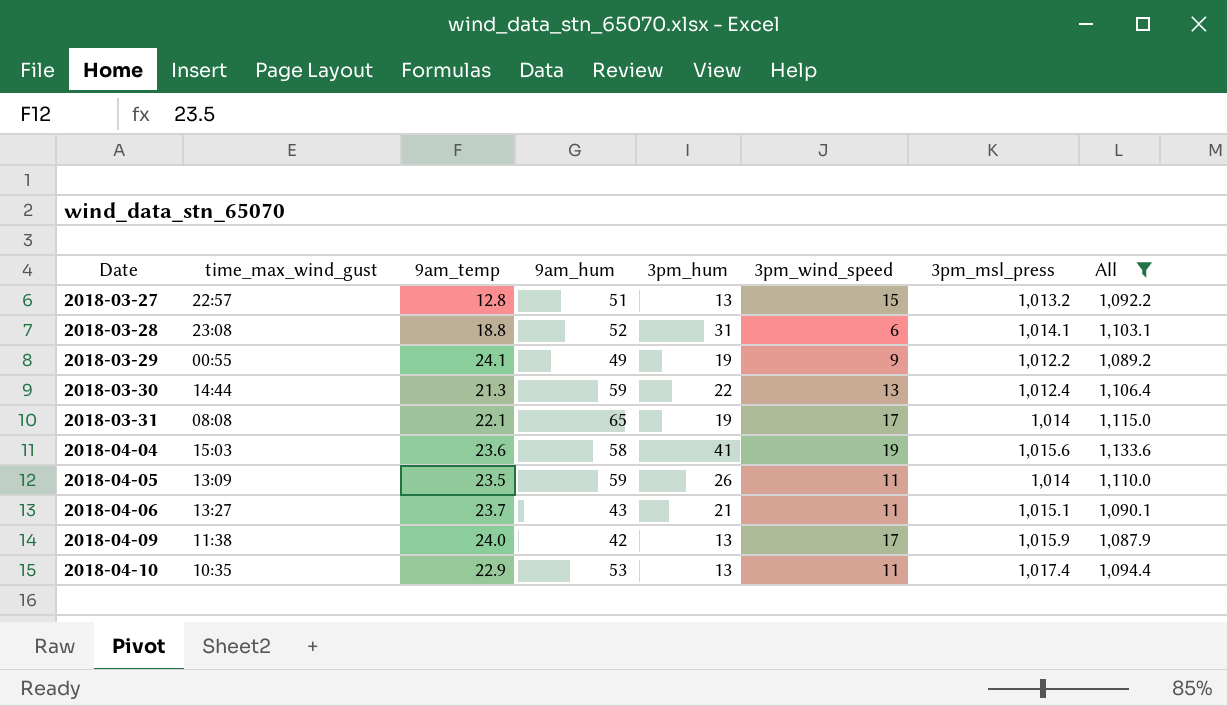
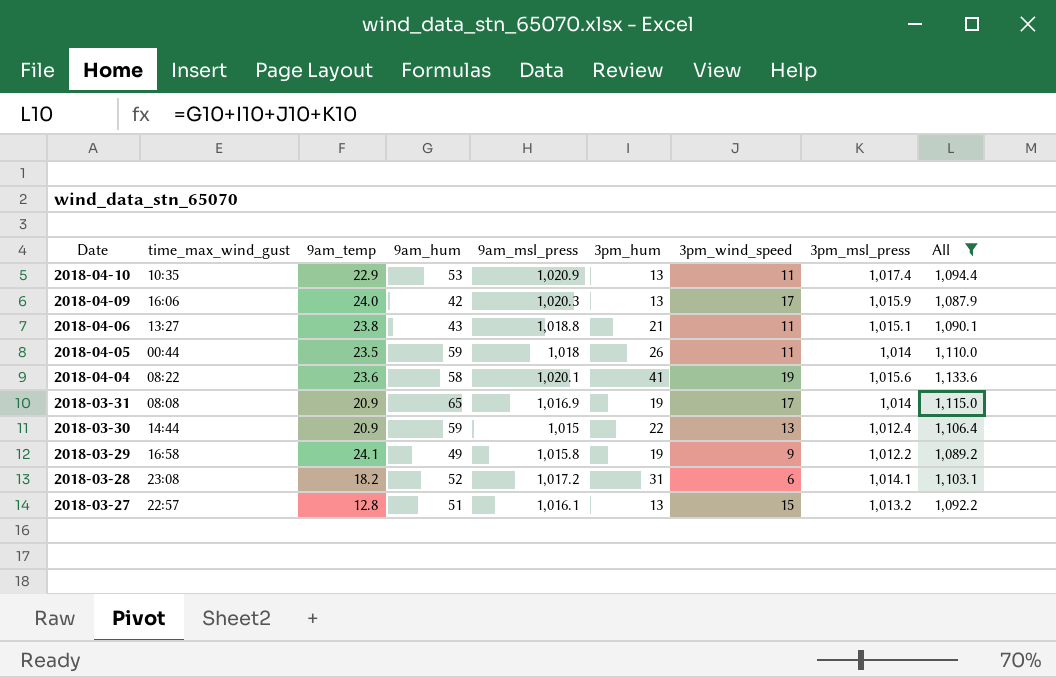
row order: Date ascending -> Date descending
column 9am_msl_press | position: none -> 5
2018-04-09 | time_max_wind_gust: 11:38 -> 16:06
2018-04-06 | 9am_temp: 23.7 -> 23.8
2018-04-05 | time_max_wind_gust: 13:09 -> 00:44
2018-04-04 | time_max_wind_gust: 15:03 -> 08:22
2018-03-31 | 9am_temp: 22.1 -> 20.9
2018-03-30 | 9am_temp: 21.3 -> 20.9
2018-03-29 | time_max_wind_gust: 00:55 -> 16:58
2018-03-28 | 9am_temp: 18.8 -> 18.2

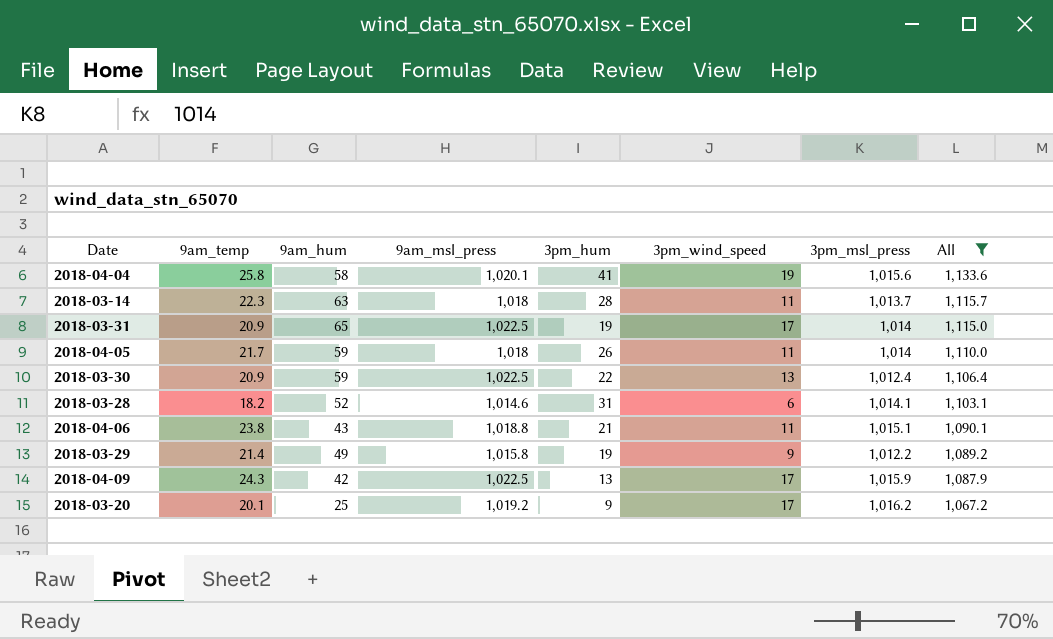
row order: Date descending -> All descending
column time_max_wind_gust | position: 2 -> none
row 2018-04-10: 10:35 | 22.9 | 53 | 1,020.9 | 13 | 11 | 1,017.4 | 1,094.4 -> none
row 2018-03-27: 22:57 | 12.8 | 51 | 1,016.1 | 13 | 15 | 1,013.2 | 1,092.2 -> none
2018-04-04 | 9am_temp: 23.6 -> 25.8
row 2018-03-14: none -> 22.3 | 63 | 1,018 | 28 | 11 | 1,013.7 | 1,115.7
2018-03-31 | 9am_msl_press: 1,016.9 -> 1,022.5
2018-04-05 | 9am_temp: 23.5 -> 21.7
2018-03-30 | 9am_msl_press: 1,015 -> 1,022.5
2018-03-28 | 9am_msl_press: 1,017.2 -> 1,014.6
2018-03-29 | 9am_temp: 24.1 -> 21.4
2018-04-09 | 9am_temp: 24.0 -> 24.3
2018-04-09 | 9am_msl_press: 1,020.3 -> 1,022.5
row 2018-03-20: none -> 20.1 | 25 | 1,019.2 | 9 | 17 | 1,016.2 | 1,067.2

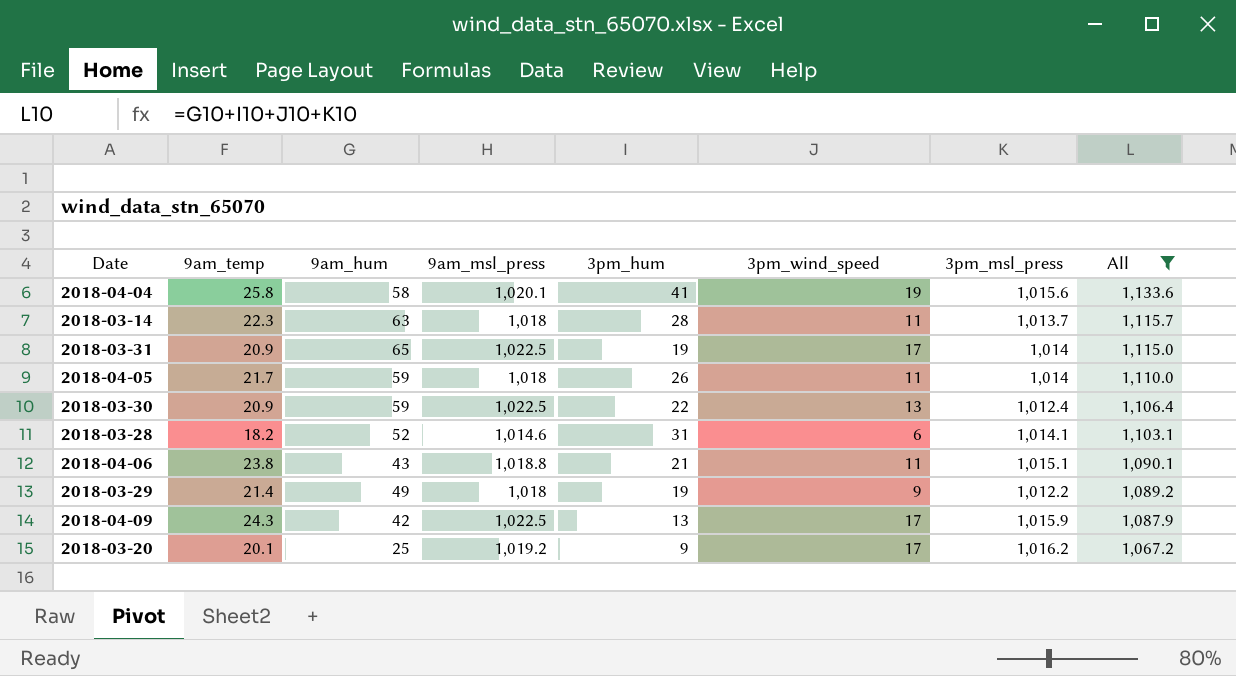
2018-03-29 | 9am_msl_press: 1,015.8 -> 1,018

